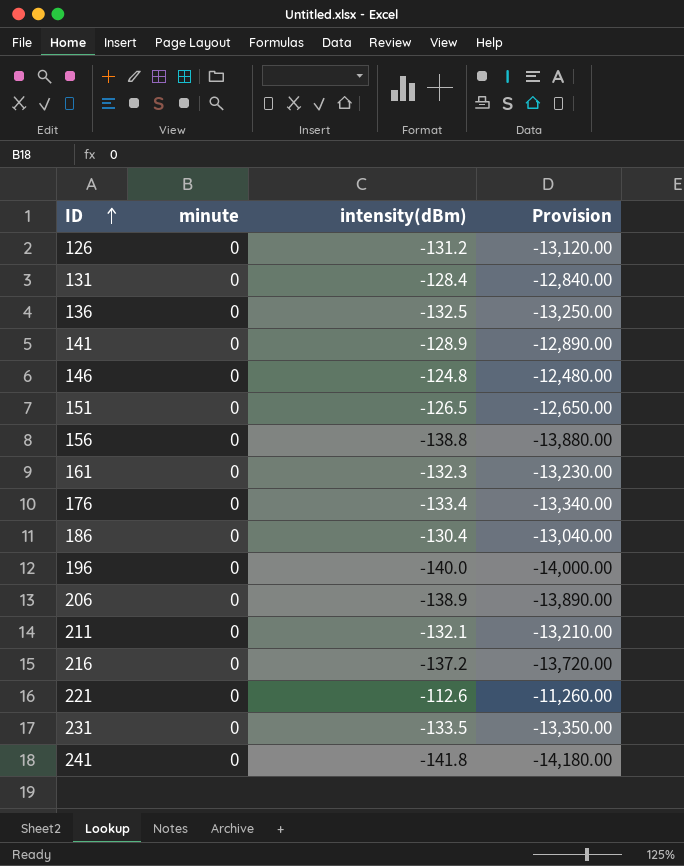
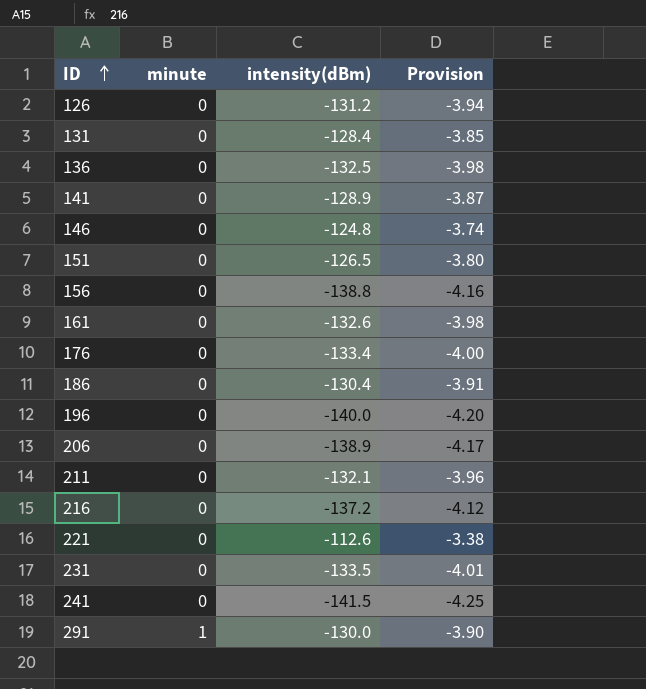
column Provision | formula: [intensity(dBm)] * 100 -> [intensity(dBm)] * 0.03
161 | intensity(dBm): -132.3 -> -132.6
241 | intensity(dBm): -141.8 -> -141.5
row 291: none -> 1 | -130.0 | -3.90

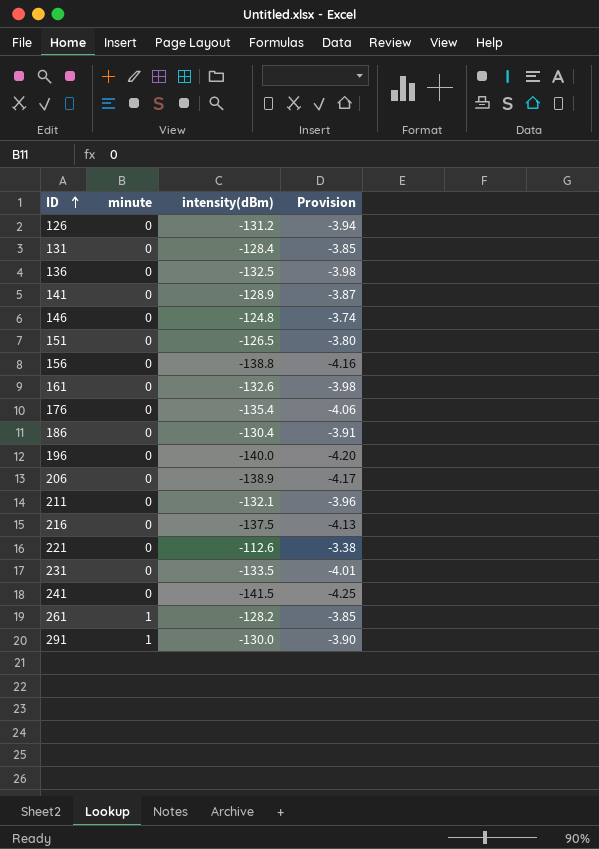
176 | intensity(dBm): -133.4 -> -135.4
176 | Provision: -4.00 -> -4.06
216 | intensity(dBm): -137.2 -> -137.5
216 | Provision: -4.12 -> -4.13
row 261: none -> 1 | -128.2 | -3.85

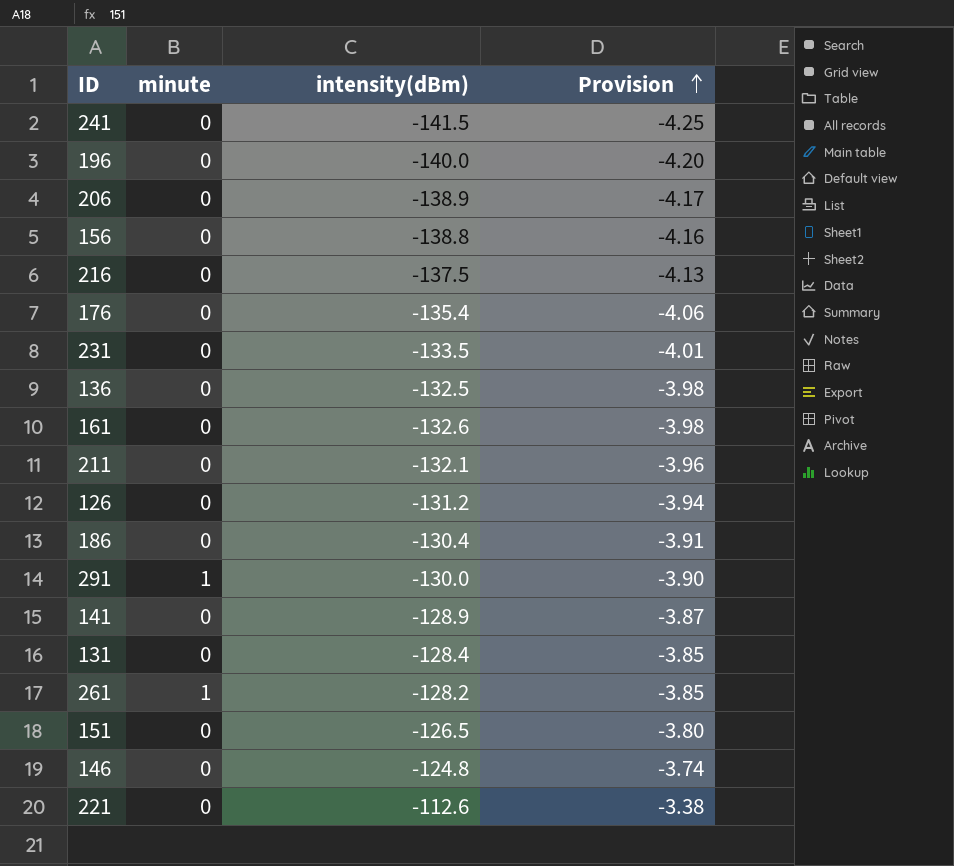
row order: ID ascending -> Provision ascending

